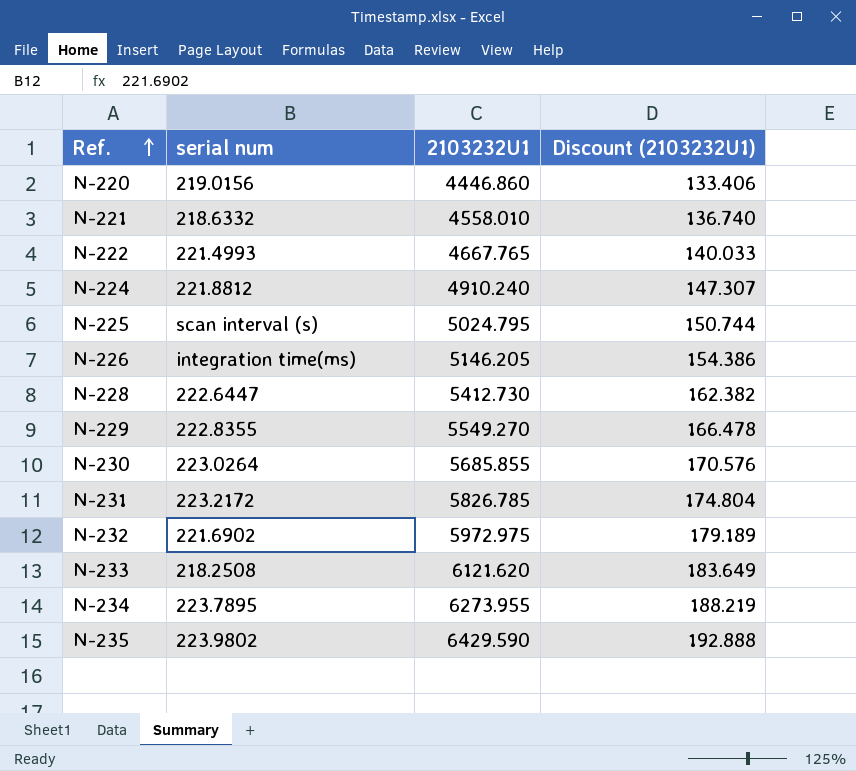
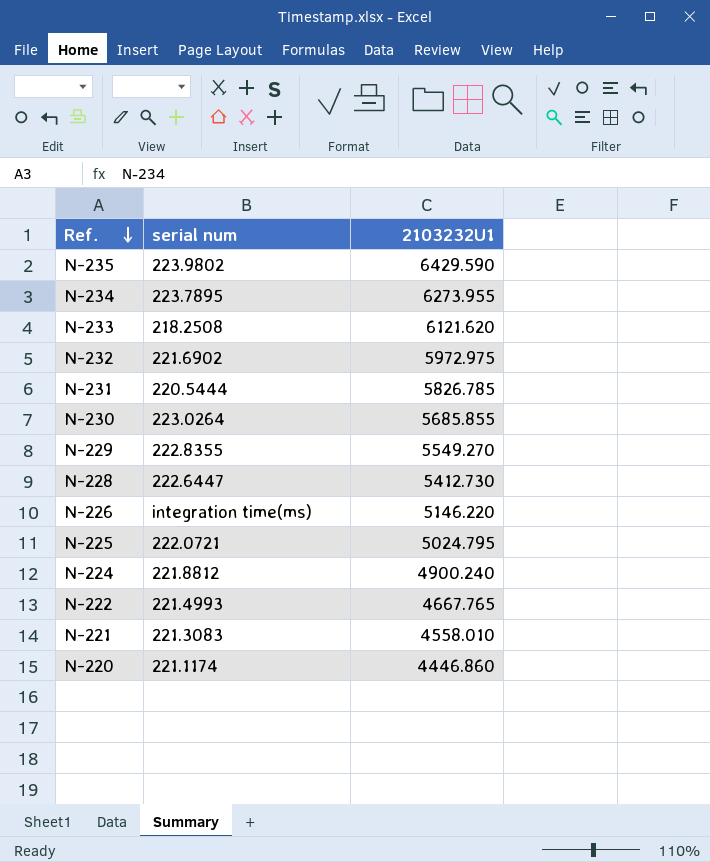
row order: Ref. ascending -> Ref. descending
column Discount (2103232U1) | formula: [2103232U1] * 0.03 -> none
N-231 | serial num: 223.2172 -> 220.5444
N-226 | 2103232U1: 5146.205 -> 5146.220
N-225 | serial num: scan interval (s) -> 222.0721
N-224 | 2103232U1: 4910.240 -> 4900.240
N-221 | serial num: 218.6332 -> 221.3083
N-220 | serial num: 219.0156 -> 221.1174

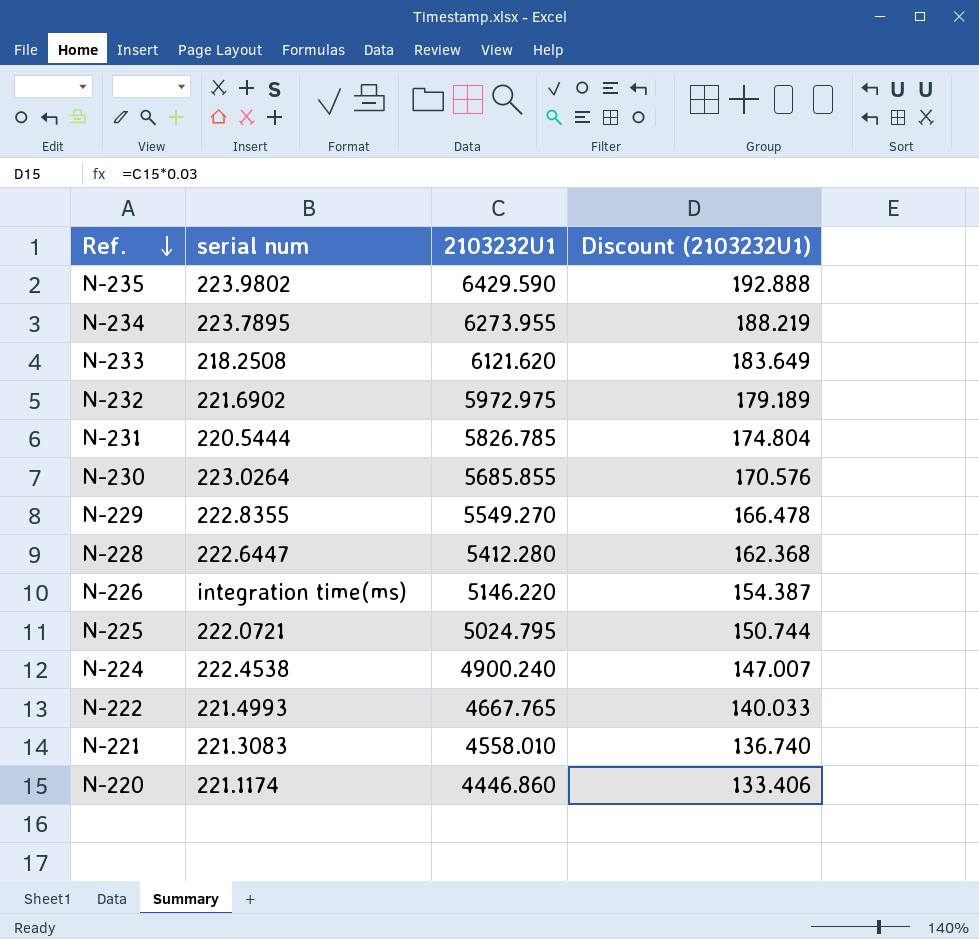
column Discount (2103232U1) | formula: none -> [2103232U1] * 0.03
N-228 | 2103232U1: 5412.730 -> 5412.280
N-224 | serial num: 221.8812 -> 222.4538

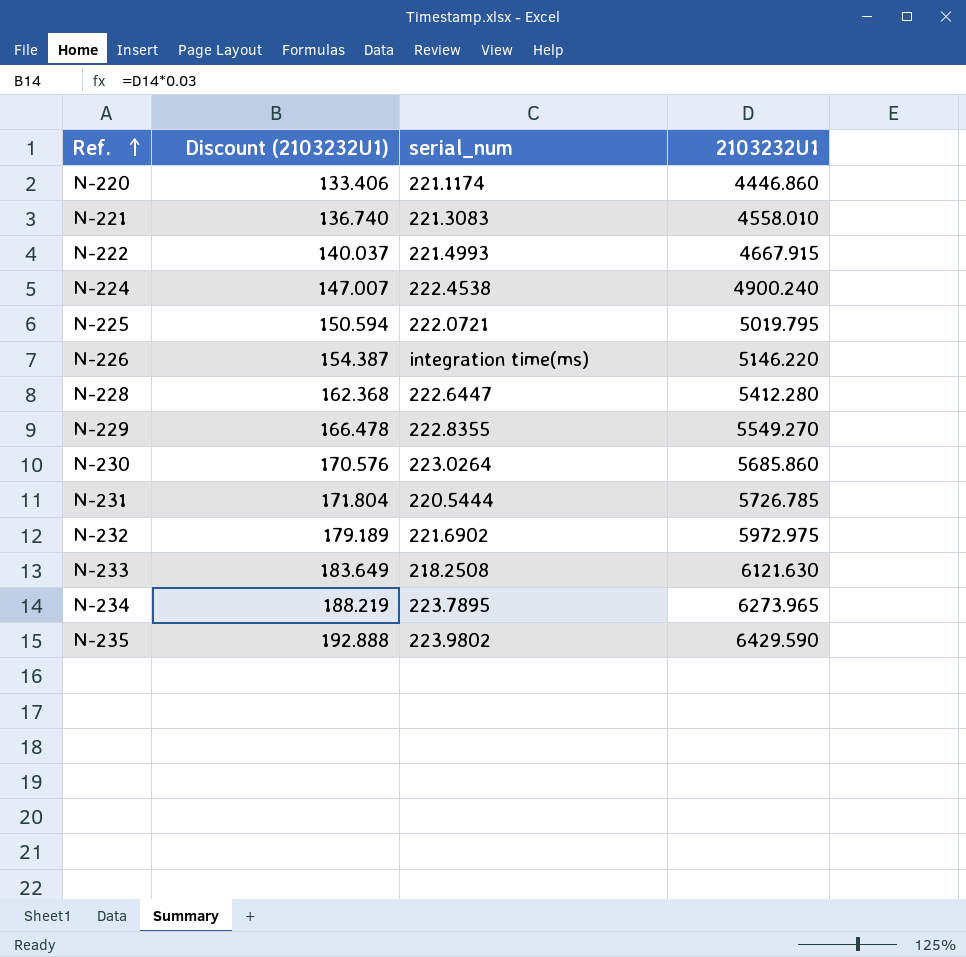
row order: Ref. descending -> Ref. ascending
column Discount (2103232U1) | position: 4 -> 2
column name: serial num -> serial_num
N-222 | Discount (2103232U1): 140.033 -> 140.037
N-222 | 2103232U1: 4667.765 -> 4667.915
N-225 | Discount (2103232U1): 150.744 -> 150.594
N-225 | 2103232U1: 5024.795 -> 5019.795
N-230 | 2103232U1: 5685.855 -> 5685.860
N-231 | Discount (2103232U1): 174.804 -> 171.804
N-231 | 2103232U1: 5826.785 -> 5726.785
N-233 | 2103232U1: 6121.620 -> 6121.630
N-234 | 2103232U1: 6273.955 -> 6273.965

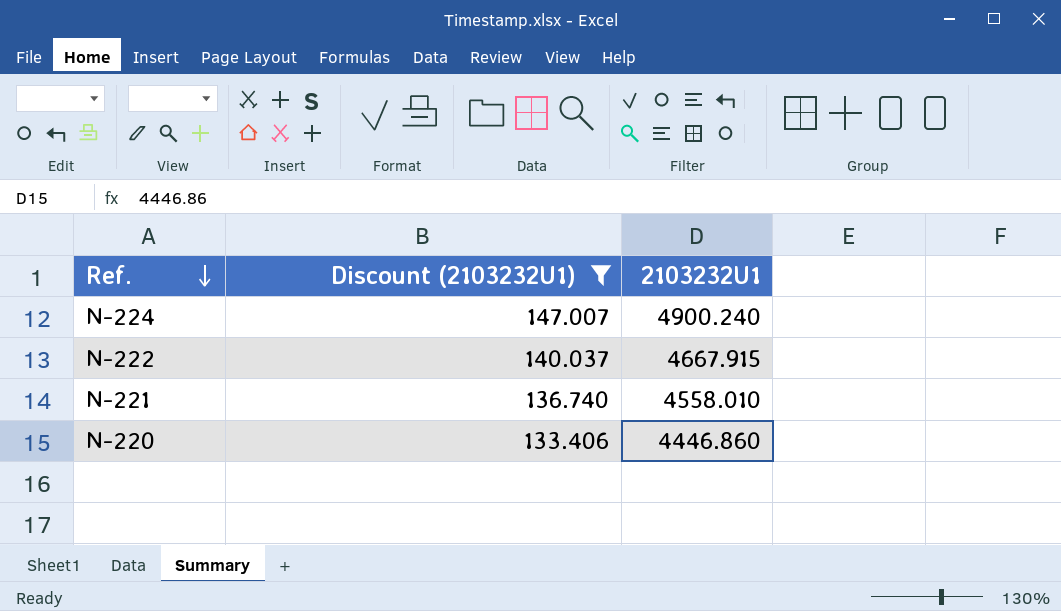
filter: none -> Discount (2103232U1) <= 147.007
row order: Ref. ascending -> Ref. descending
column serial_num | position: 3 -> none

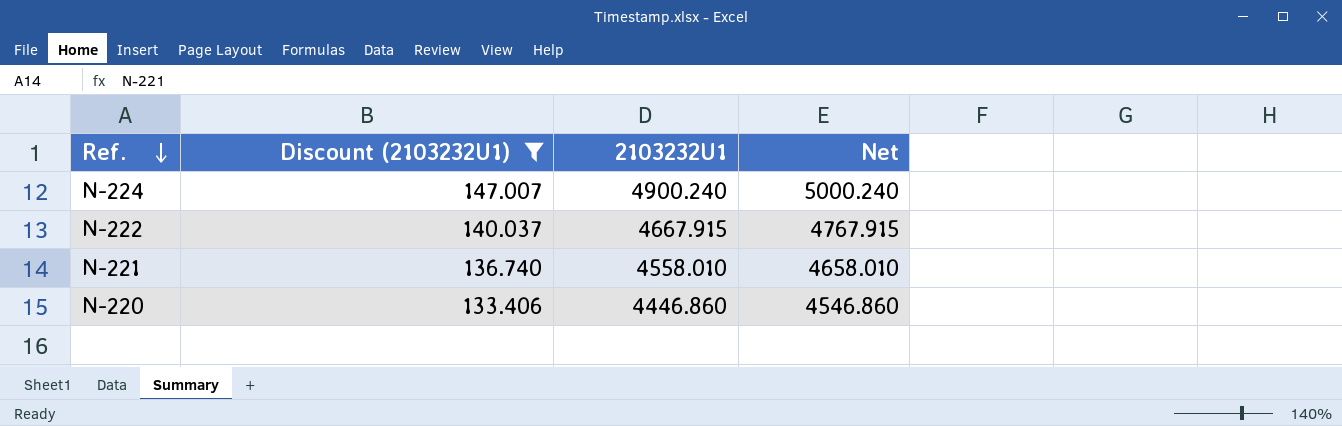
column Net | formula: none -> [2103232U1] + 100

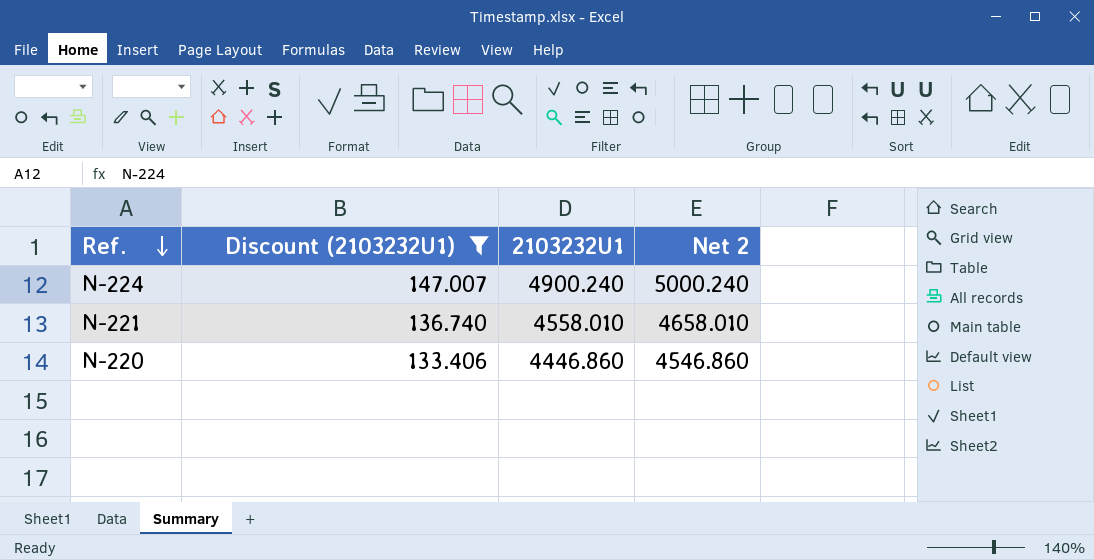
column name: Net -> Net 2
row N-222: 140.037 | 4667.915 | 4767.915 -> none

